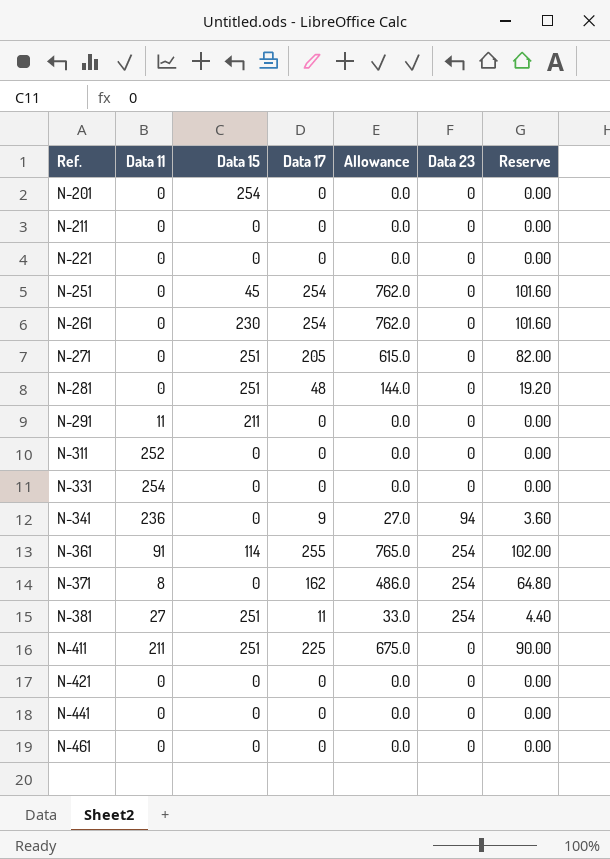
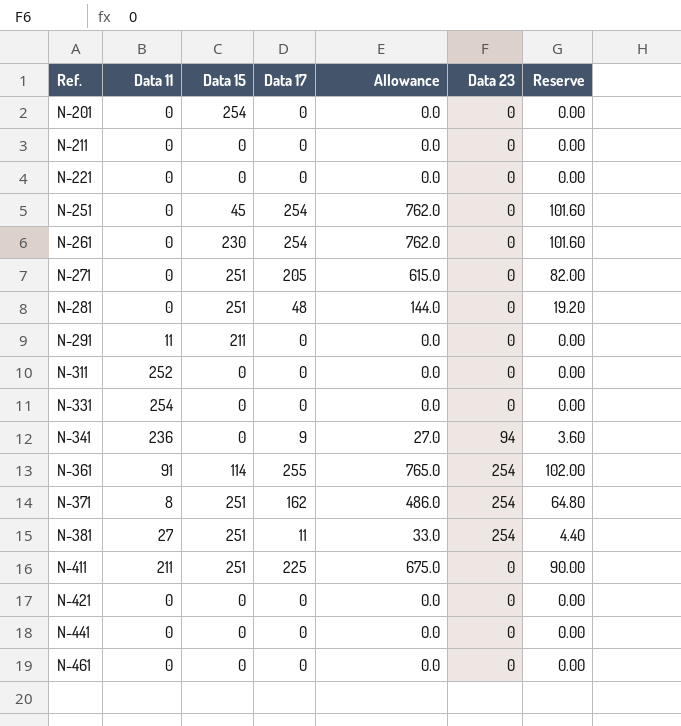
N-371 | Data 15: 0 -> 251

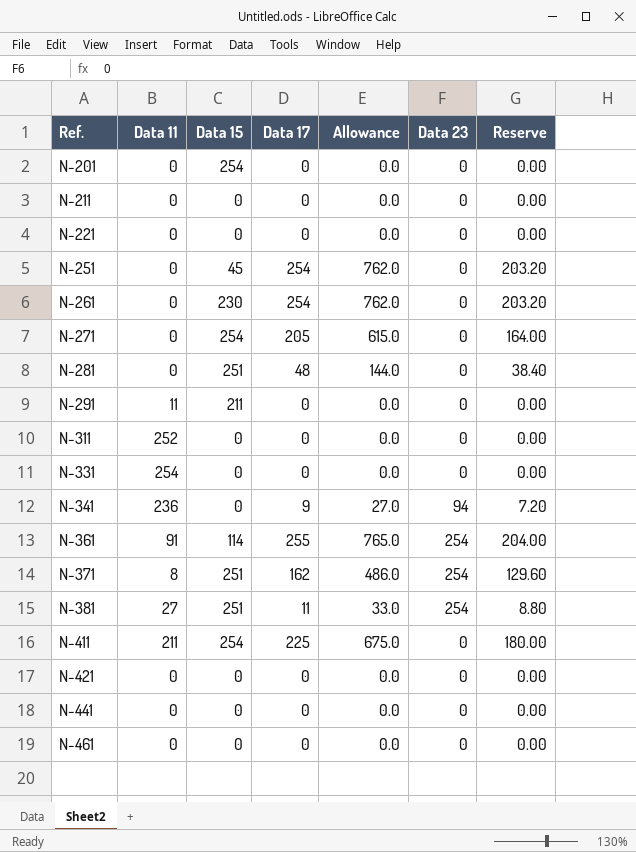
column Reserve | formula: [Data 17] * 0.4 -> [Data 17] * 0.8
N-271 | Data 15: 251 -> 254
N-411 | Data 15: 251 -> 254

